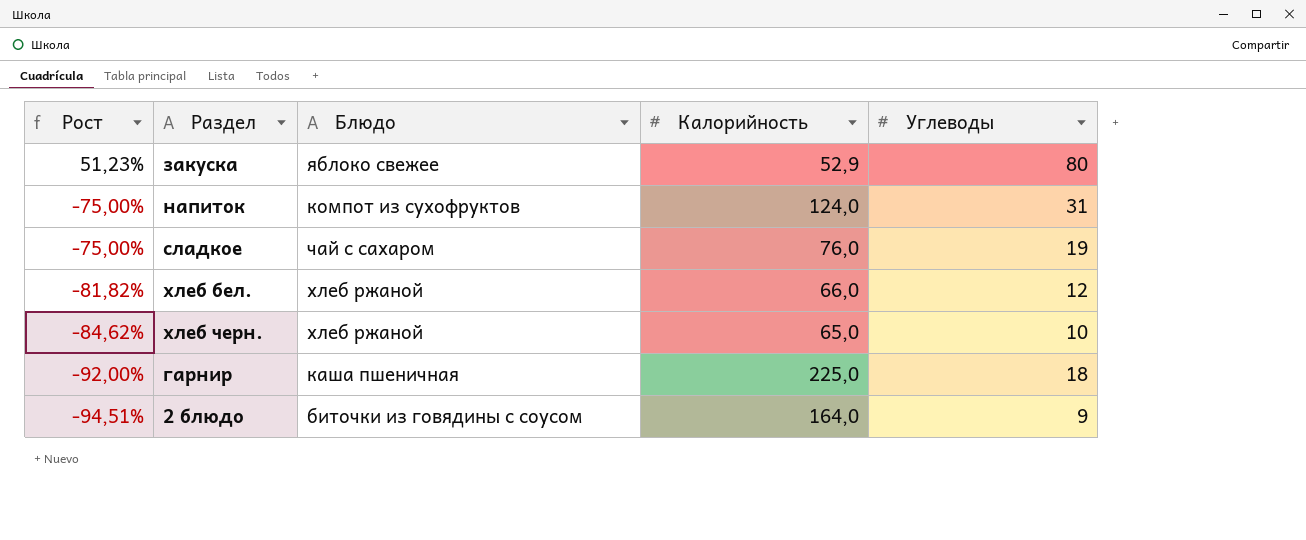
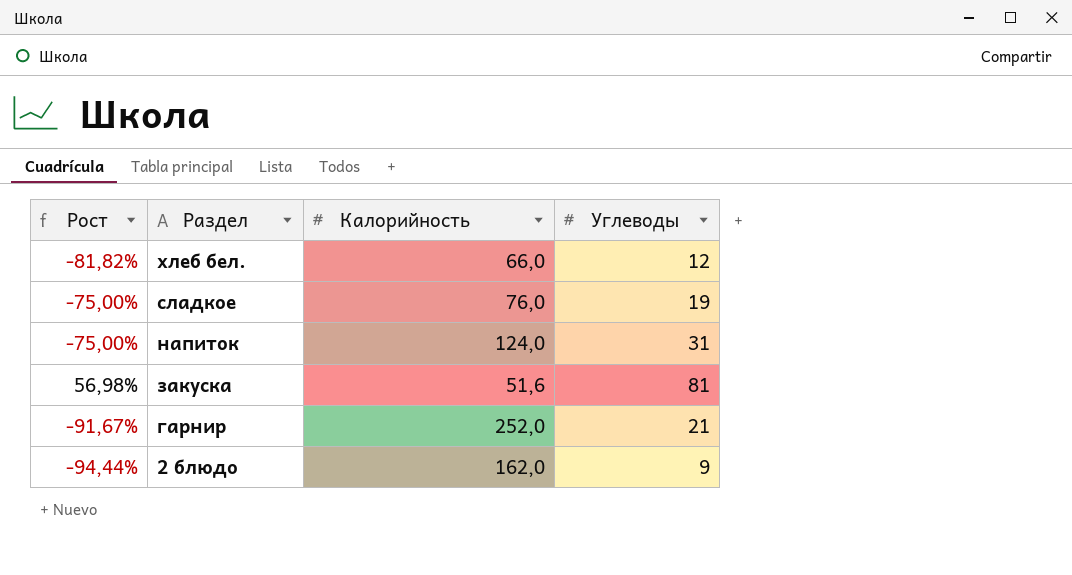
row order: Рост descending -> Раздел descending
column Блюдо | position: 3 -> none
row хлеб черн.: -84,62% | хлеб ржаной | 65,0 | 10 -> none
закуска | Рост: 51,23% -> 56,98%
закуска | Калорийность: 52,9 -> 51,6
закуска | Углеводы: 80 -> 81
гарнир | Рост: -92,00% -> -91,67%
гарнир | Калорийность: 225,0 -> 252,0
гарнир | Углеводы: 18 -> 21
2 блюдо | Рост: -94,51% -> -94,44%
2 блюдо | Калорийность: 164,0 -> 162,0

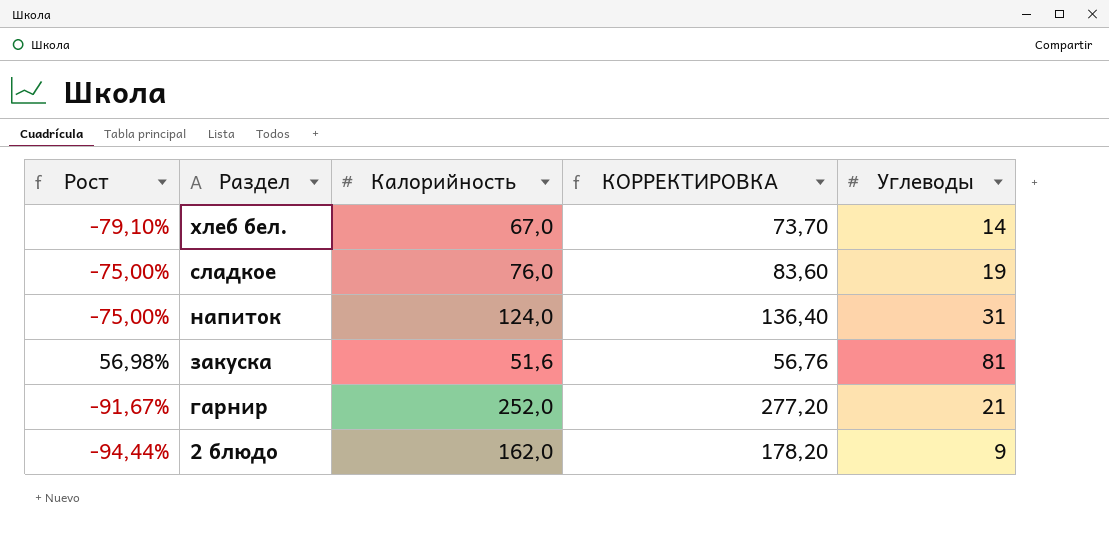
column КОРРЕКТИРОВКА | formula: none -> [Калорийность] * 1,1
хлеб бел. | Рост: -81,82% -> -79,10%
хлеб бел. | Калорийность: 66,0 -> 67,0
хлеб бел. | Углеводы: 12 -> 14

